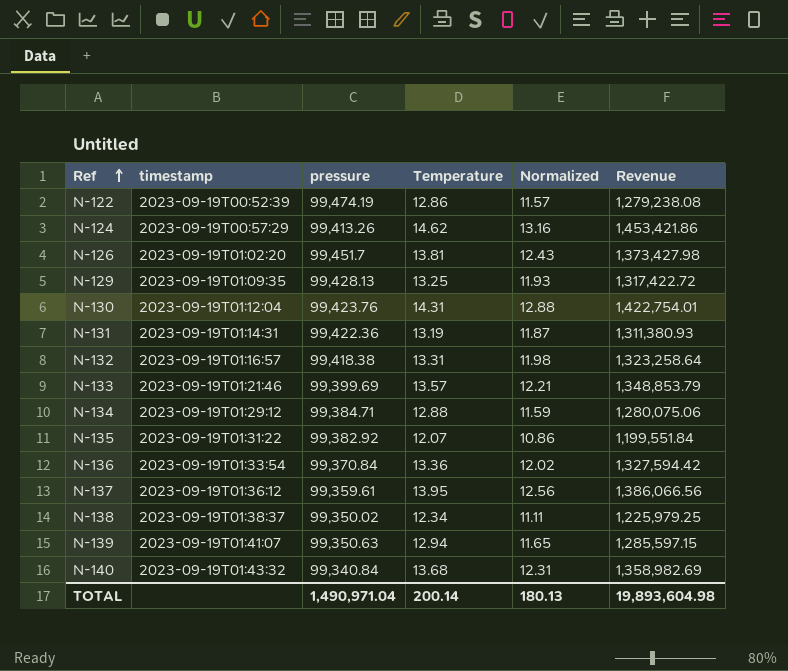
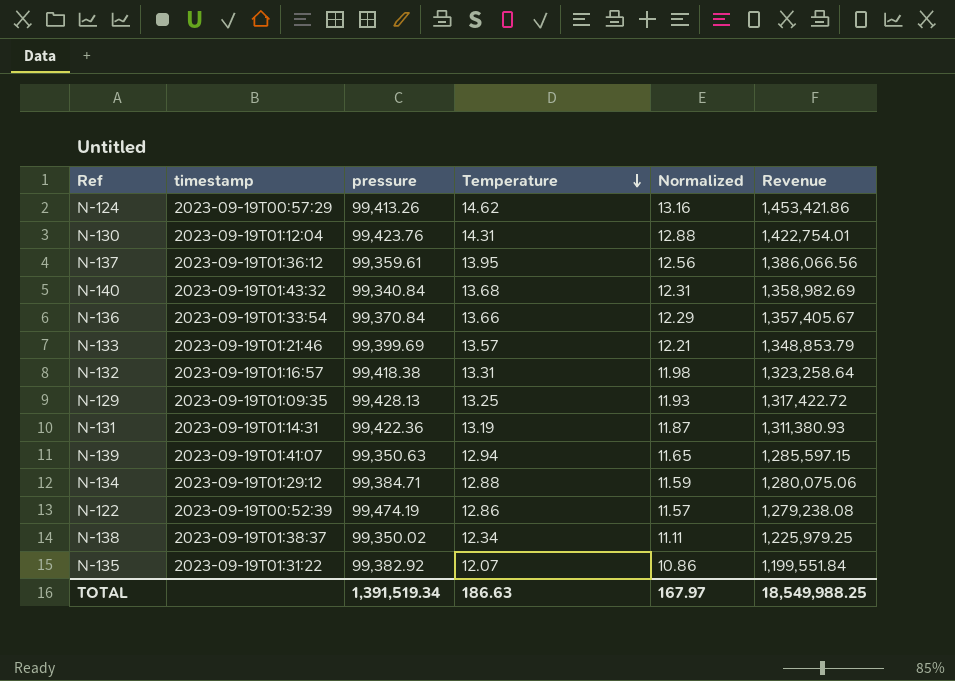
row order: Ref ascending -> Temperature descending
row N-126: 2023-09-19T01:02:20 | 99,451.7 | 13.81 | 12.43 | 1,373,427.98 -> none
N-136 | Temperature: 13.36 -> 13.66
N-136 | Normalized: 12.02 -> 12.29
N-136 | Revenue: 1,327,594.42 -> 1,357,405.67
TOTAL | pressure: 1,490,971.04 -> 1,391,519.34
TOTAL | Temperature: 200.14 -> 186.63
TOTAL | Normalized: 180.13 -> 167.97
TOTAL | Revenue: 19,893,604.98 -> 18,549,988.25

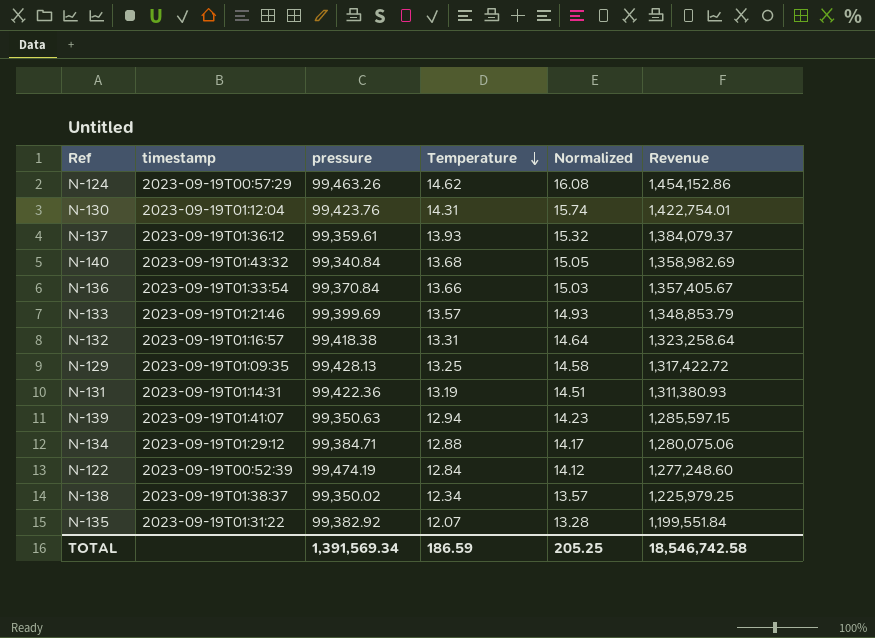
column Normalized | formula: [Temperature] * 0.9 -> [Temperature] * 1.1
N-124 | pressure: 99,413.26 -> 99,463.26
N-124 | Revenue: 1,453,421.86 -> 1,454,152.86
N-137 | Temperature: 13.95 -> 13.93
N-137 | Revenue: 1,386,066.56 -> 1,384,079.37
N-122 | Temperature: 12.86 -> 12.84
N-122 | Revenue: 1,279,238.08 -> 1,277,248.60
TOTAL | pressure: 1,391,519.34 -> 1,391,569.34
TOTAL | Temperature: 186.63 -> 186.59
TOTAL | Normalized: 167.97 -> 205.25
TOTAL | Revenue: 18,549,988.25 -> 18,546,742.58

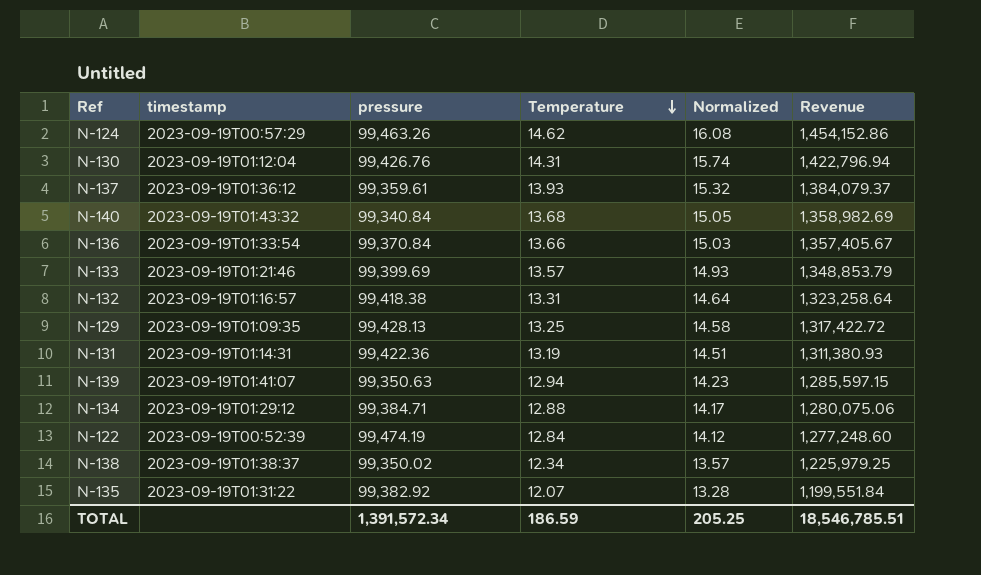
N-130 | pressure: 99,423.76 -> 99,426.76
N-130 | Revenue: 1,422,754.01 -> 1,422,796.94
TOTAL | pressure: 1,391,569.34 -> 1,391,572.34
TOTAL | Revenue: 18,546,742.58 -> 18,546,785.51

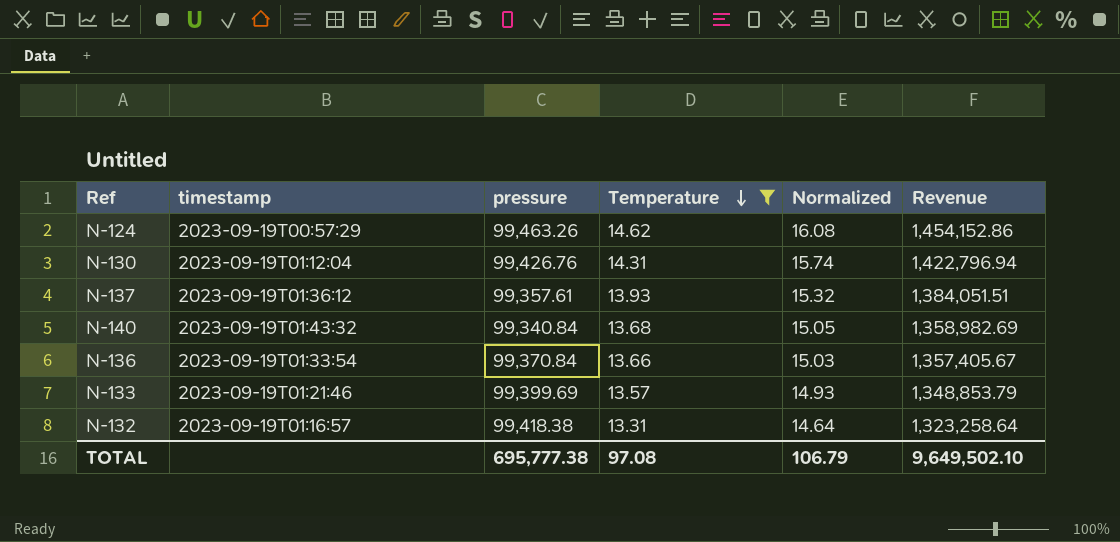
filter: none -> Temperature >= 13.31
N-137 | pressure: 99,359.61 -> 99,357.61
N-137 | Revenue: 1,384,079.37 -> 1,384,051.51
TOTAL | pressure: 1,391,572.34 -> 695,777.38
TOTAL | Temperature: 186.59 -> 97.08
TOTAL | Normalized: 205.25 -> 106.79
TOTAL | Revenue: 18,546,785.51 -> 9,649,502.10

